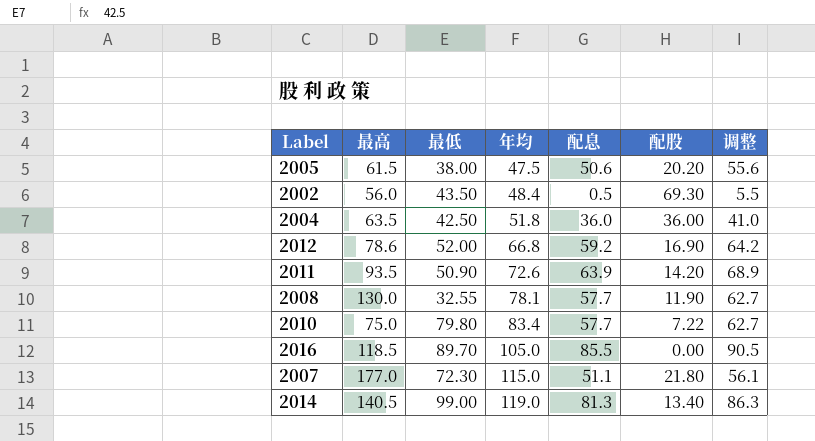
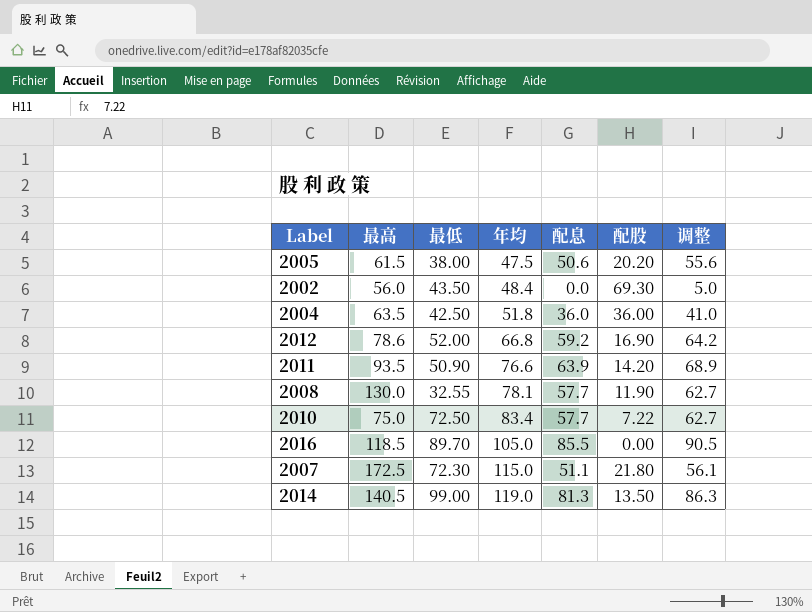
2002 | 配息: 0.5 -> 0.0
2002 | 调整: 5.5 -> 5.0
2011 | 年均: 72.6 -> 76.6
2010 | 最低: 79.80 -> 72.50
2007 | 最高: 177.0 -> 172.5
2014 | 配股: 13.40 -> 13.50

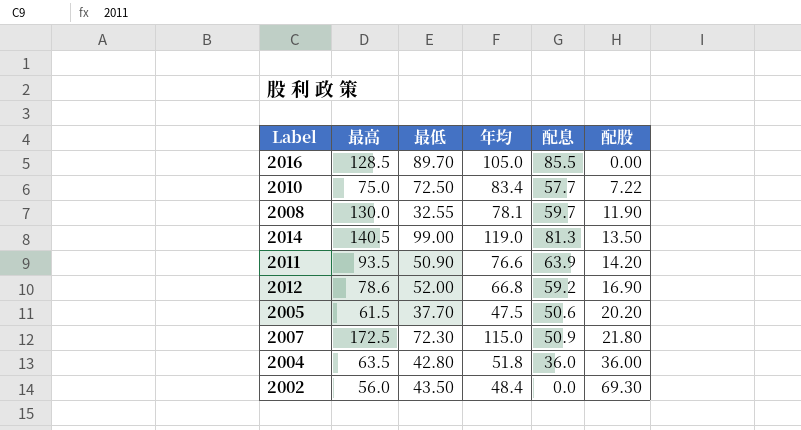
row order: 年均 ascending -> 配股 ascending
column 调整 | formula: [配息] + 5 -> none
2016 | 最高: 118.5 -> 128.5
2008 | 配息: 57.7 -> 59.7
2005 | 最低: 38.00 -> 37.70
2007 | 配息: 51.1 -> 50.9
2004 | 最低: 42.50 -> 42.80

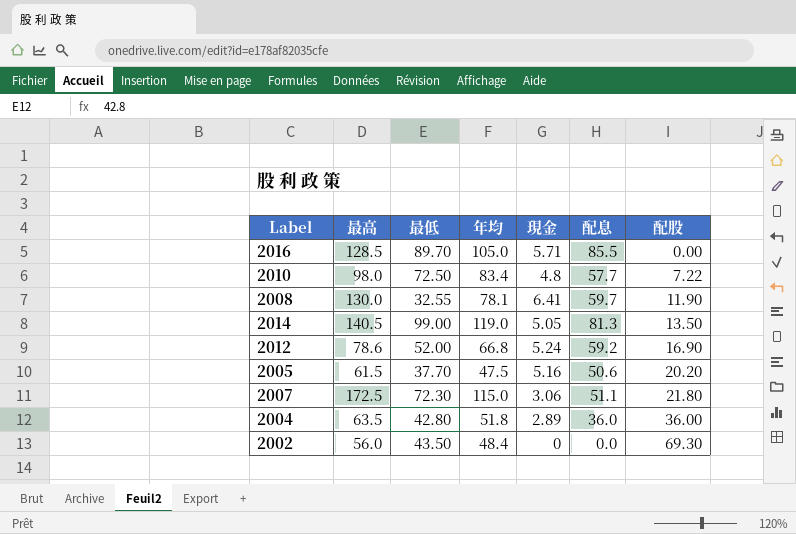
column 現金 | position: none -> 5
row 2011: 93.5 | 50.90 | 76.6 | 63.9 | 14.20 -> none
2010 | 最高: 75.0 -> 98.0
2007 | 配息: 50.9 -> 51.1

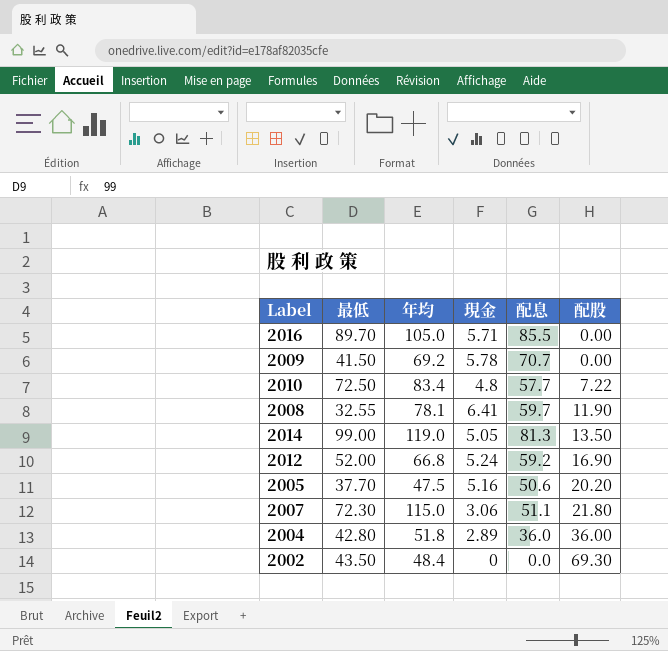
column 最高 | position: 2 -> none
row 2009: none -> 41.50 | 69.2 | 5.78 | 70.7 | 0.00

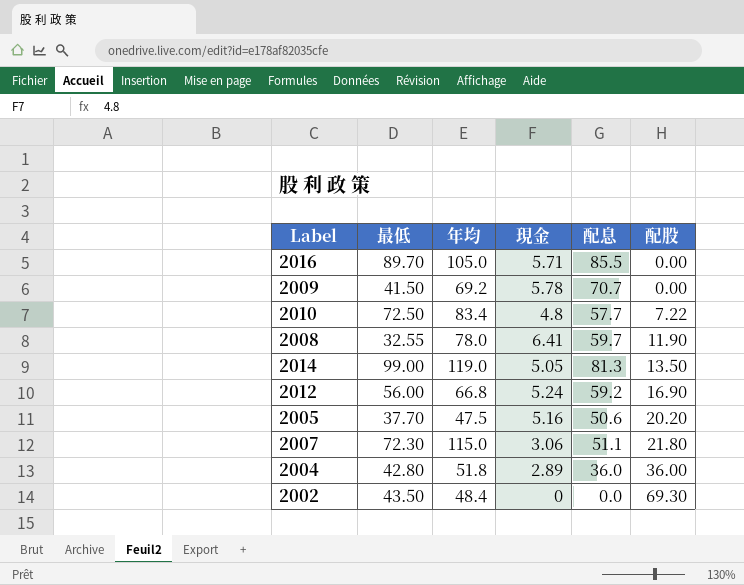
2008 | 年均: 78.1 -> 78.0
2012 | 最低: 52.00 -> 56.00

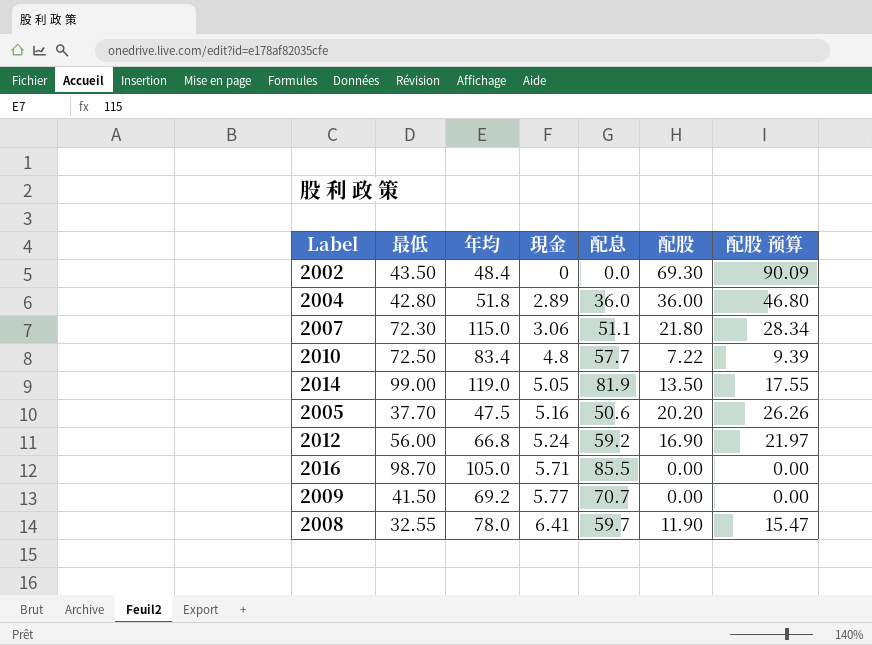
row order: 配股 ascending -> 現金 ascending
column 配股 预算 | formula: none -> [配股] * 1.3
2014 | 配息: 81.3 -> 81.9
2016 | 最低: 89.70 -> 98.70
2009 | 現金: 5.78 -> 5.77

